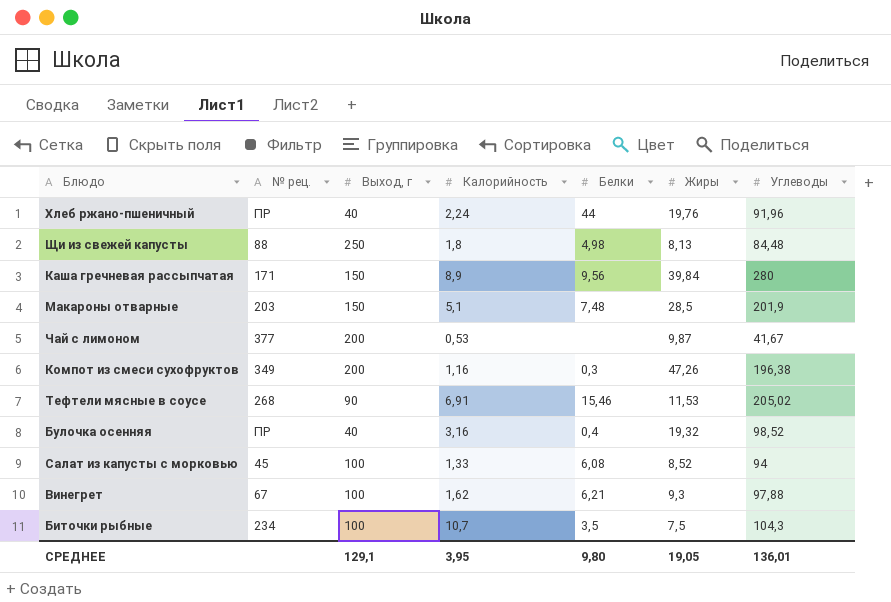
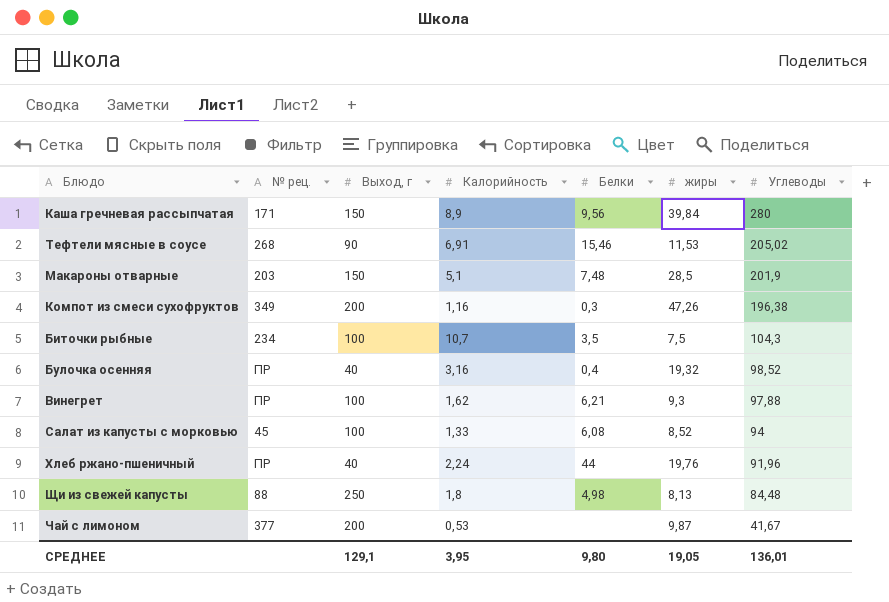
row order: none -> Углеводы descending
column name: Жиры -> жиры
Винегрет | № рец.: 67 -> ПР

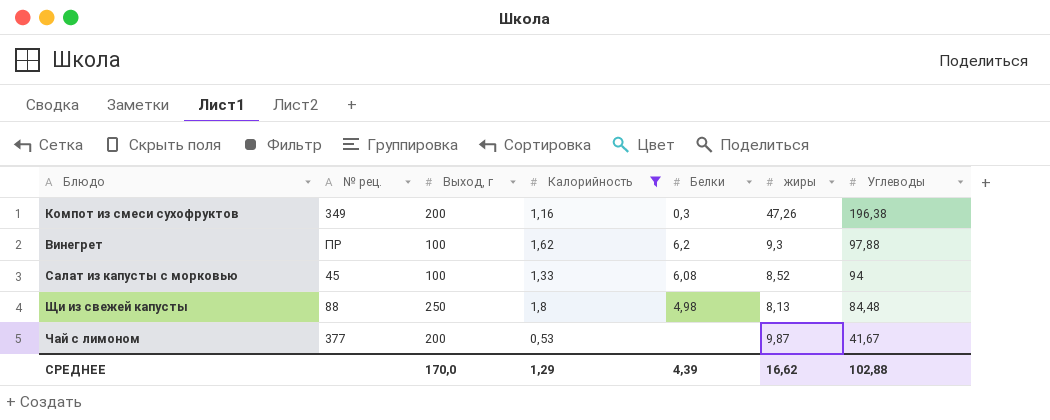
filter: none -> Калорийность <= 1,8
Винегрет | Белки: 6,21 -> 6,2
СРЕДНЕЕ | Выход, г: 129,1 -> 170,0
СРЕДНЕЕ | Калорийность: 3,95 -> 1,29
СРЕДНЕЕ | Белки: 9,80 -> 4,39
СРЕДНЕЕ | жиры: 19,05 -> 16,62
СРЕДНЕЕ | Углеводы: 136,01 -> 102,88

